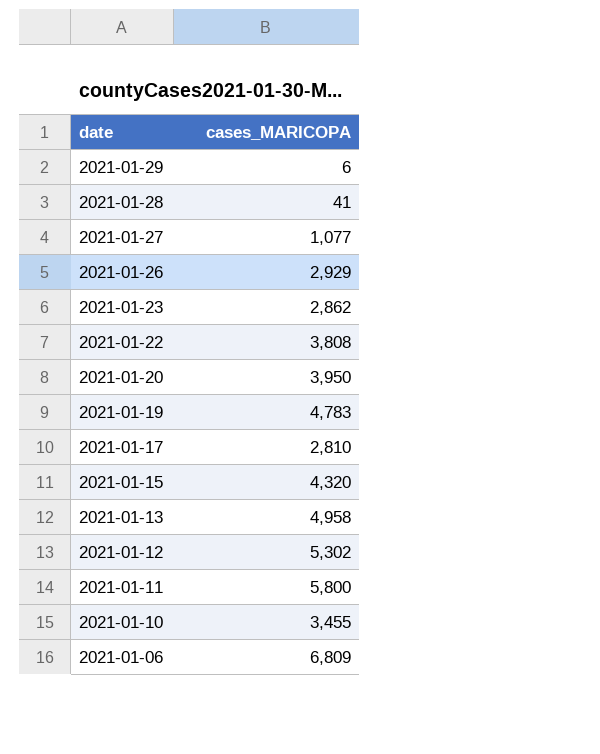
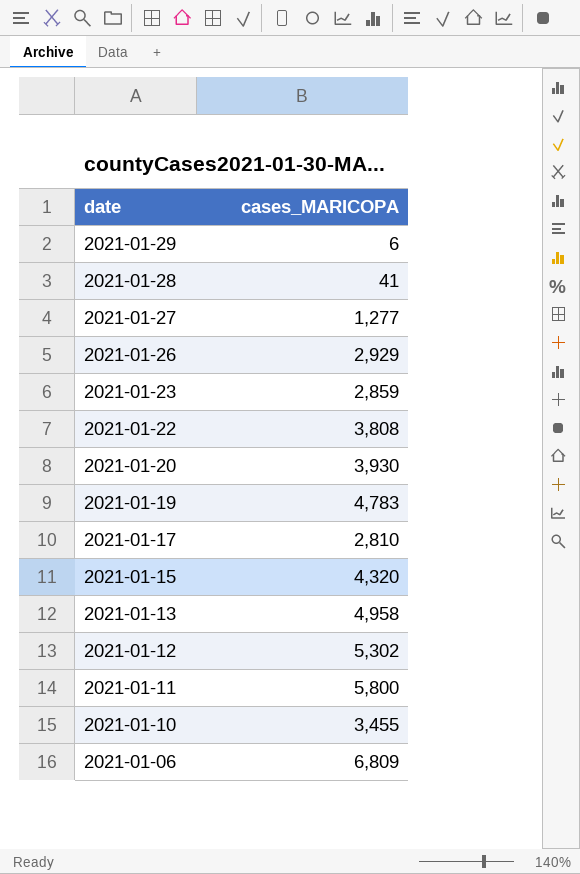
2021-01-27 | cases_MARICOPA: 1,077 -> 1,277
2021-01-23 | cases_MARICOPA: 2,862 -> 2,859
2021-01-20 | cases_MARICOPA: 3,950 -> 3,930

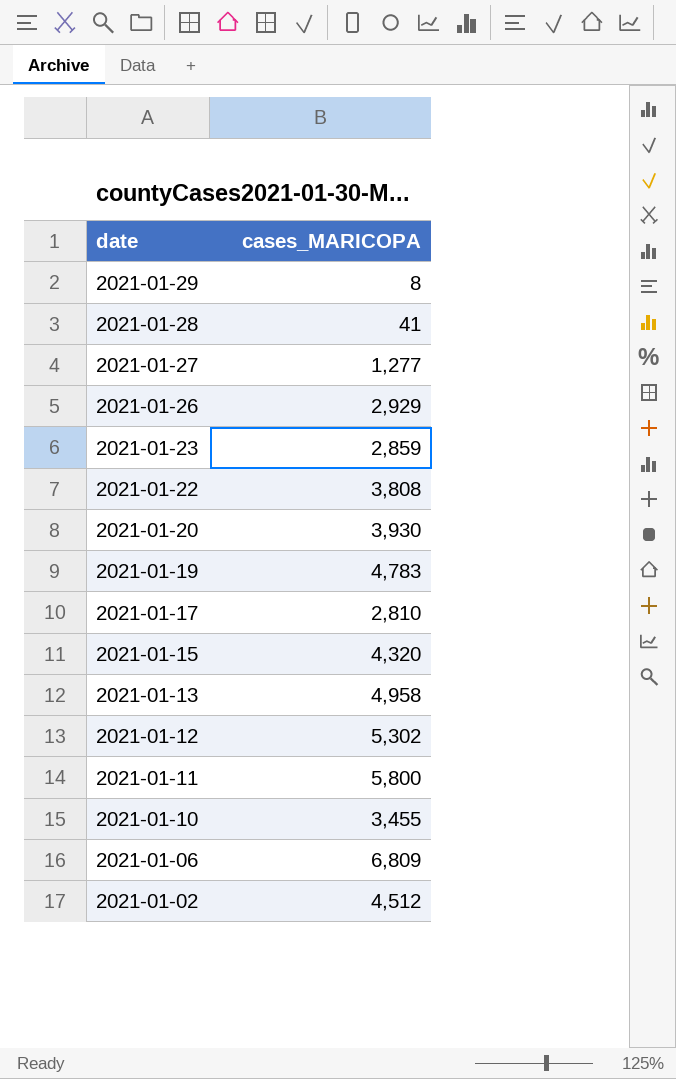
2021-01-29 | cases_MARICOPA: 6 -> 8
row 2021-01-02: none -> 4,512

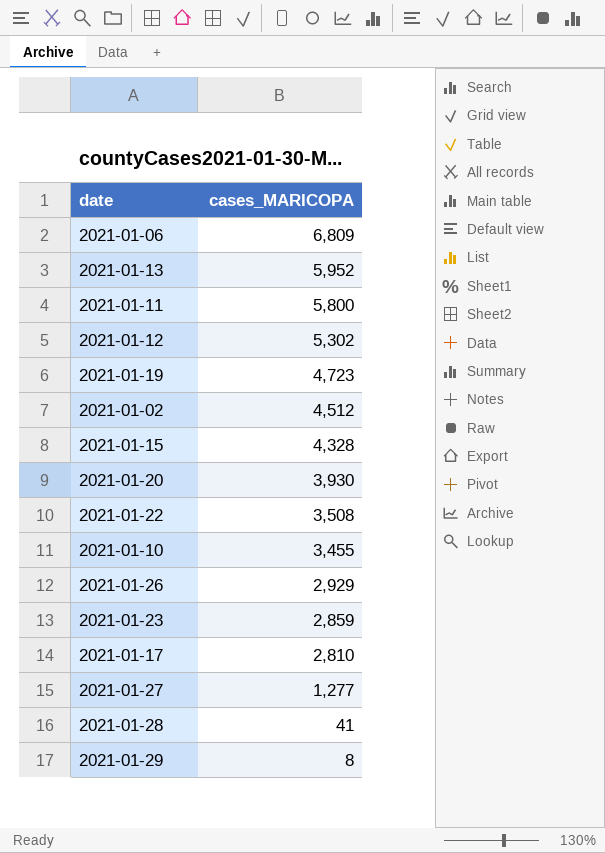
row order: date descending -> cases_MARICOPA descending
2021-01-13 | cases_MARICOPA: 4,958 -> 5,952
2021-01-19 | cases_MARICOPA: 4,783 -> 4,723
2021-01-15 | cases_MARICOPA: 4,320 -> 4,328
2021-01-22 | cases_MARICOPA: 3,808 -> 3,508

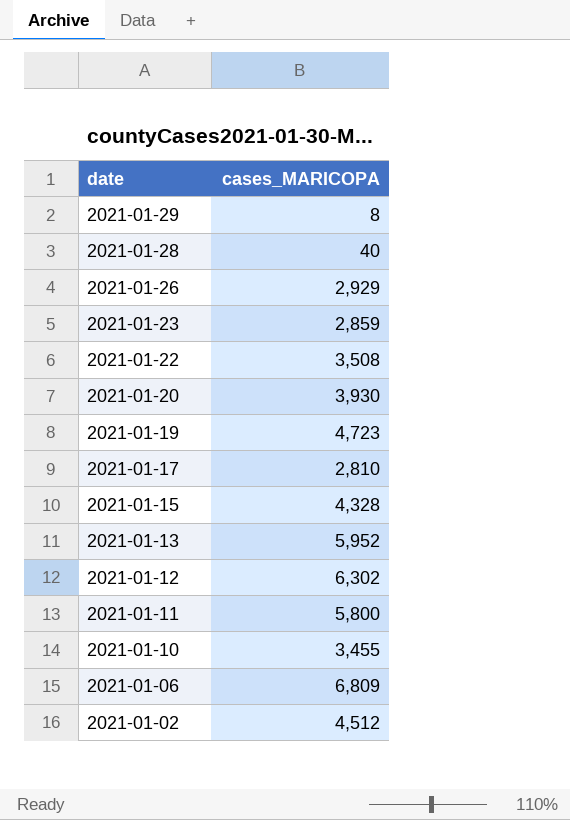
row order: cases_MARICOPA descending -> date descending
row 2021-01-27: 1,277 -> none
2021-01-28 | cases_MARICOPA: 41 -> 40
2021-01-12 | cases_MARICOPA: 5,302 -> 6,302

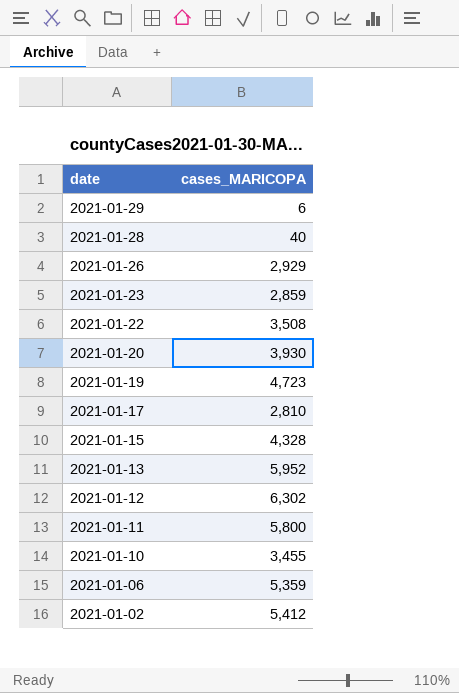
2021-01-29 | cases_MARICOPA: 8 -> 6
2021-01-06 | cases_MARICOPA: 6,809 -> 5,359
2021-01-02 | cases_MARICOPA: 4,512 -> 5,412

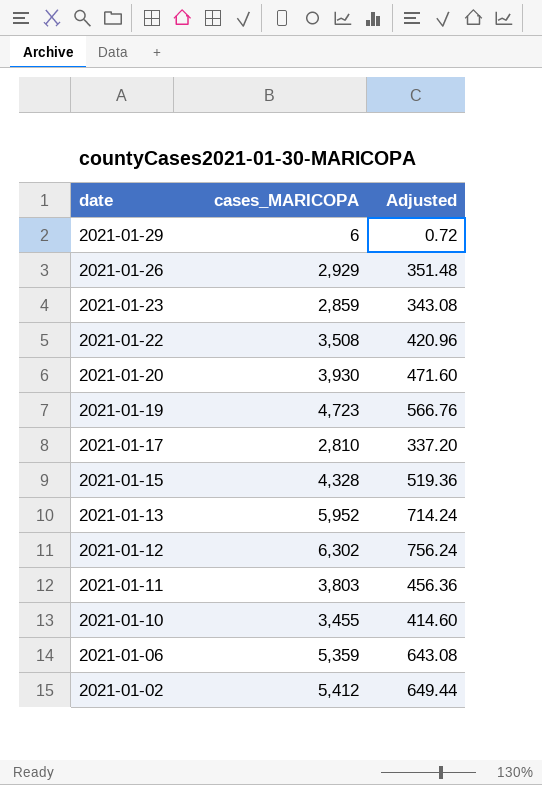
column Adjusted | formula: none -> [cases_MARICOPA] * 0.12
row 2021-01-28: 40 -> none
2021-01-11 | cases_MARICOPA: 5,800 -> 3,803

